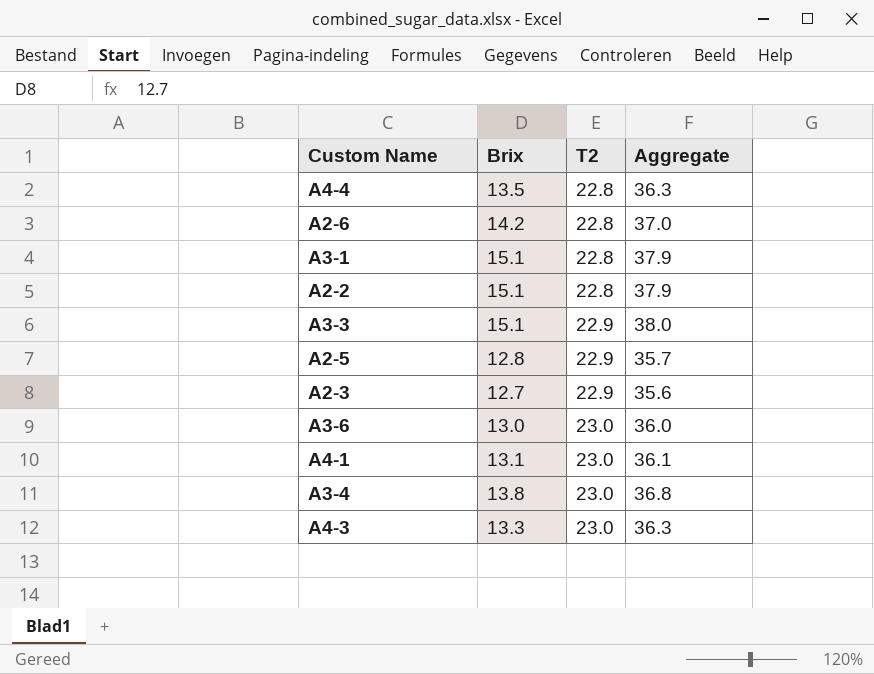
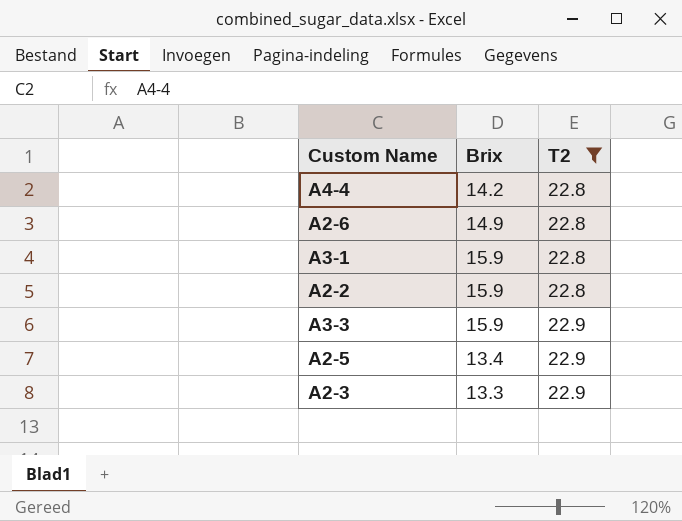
filter: none -> T2 != 23.0
column Aggregate | formula: [Brix] + [T2] -> none
A4-4 | Brix: 13.5 -> 14.2
A2-6 | Brix: 14.2 -> 14.9
A3-1 | Brix: 15.1 -> 15.9
A2-2 | Brix: 15.1 -> 15.9
A3-3 | Brix: 15.1 -> 15.9
A2-5 | Brix: 12.8 -> 13.4
A2-3 | Brix: 12.7 -> 13.3

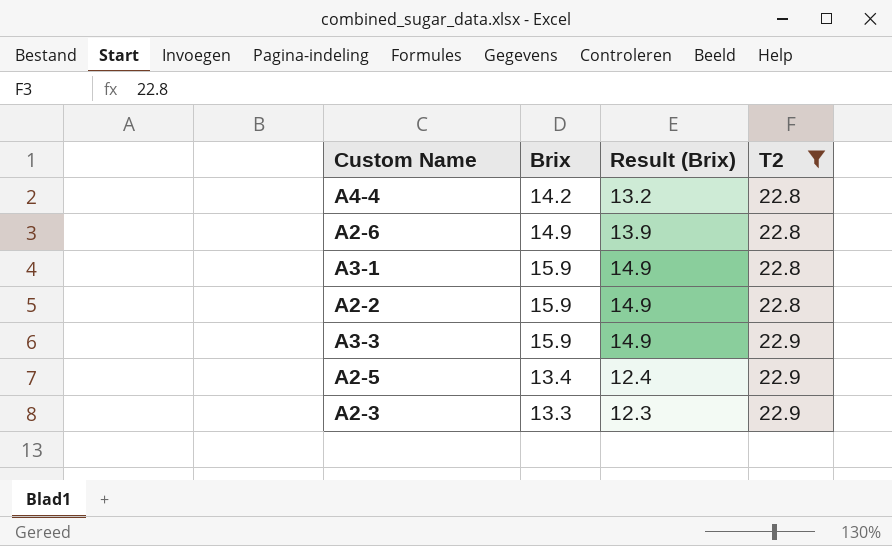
column Result (Brix) | formula: none -> [Brix] - 1

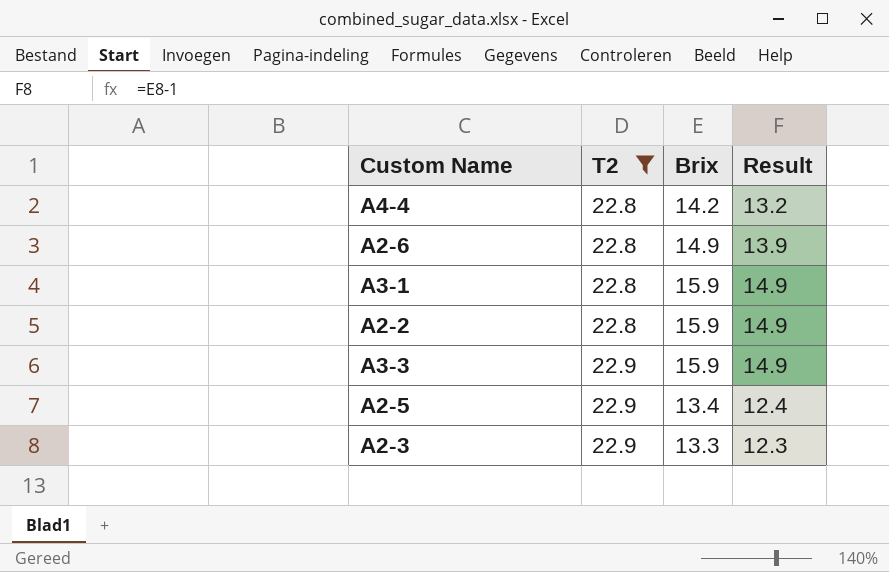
column T2 | position: 4 -> 2
column name: Result (Brix) -> Result

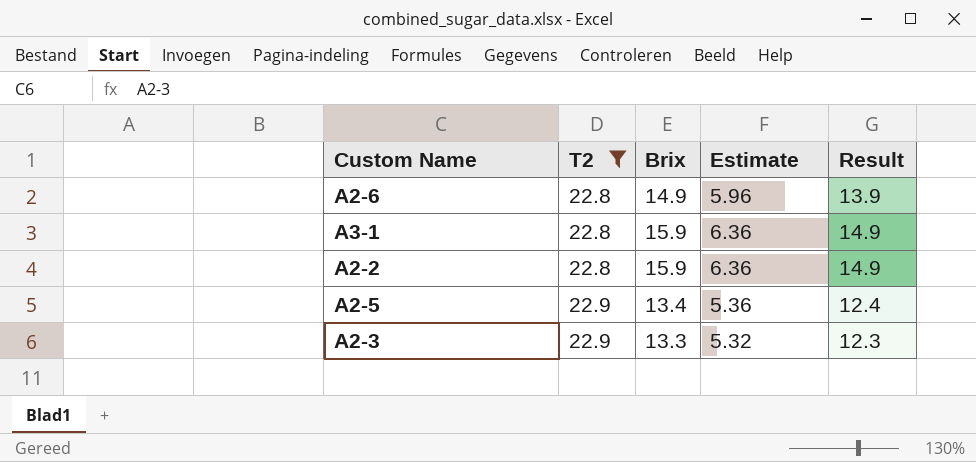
column Estimate | formula: none -> [Brix] * 0.4
row A4-4: 22.8 | 14.2 | 13.2 -> none
row A3-3: 22.9 | 15.9 | 14.9 -> none

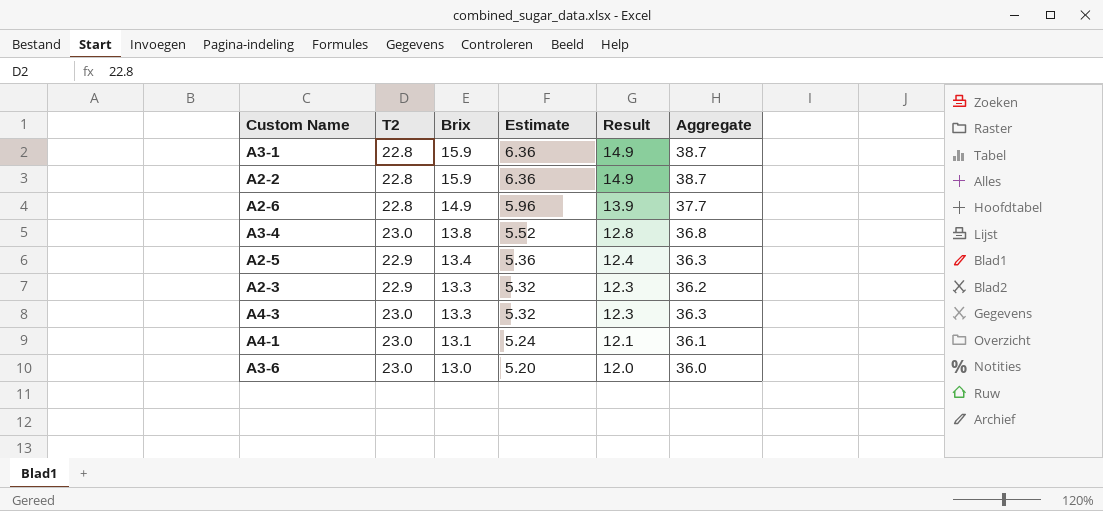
filter: T2 != 23.0 -> none
row order: T2 ascending -> Brix descending
column Aggregate | formula: none -> [T2] + [Brix]

